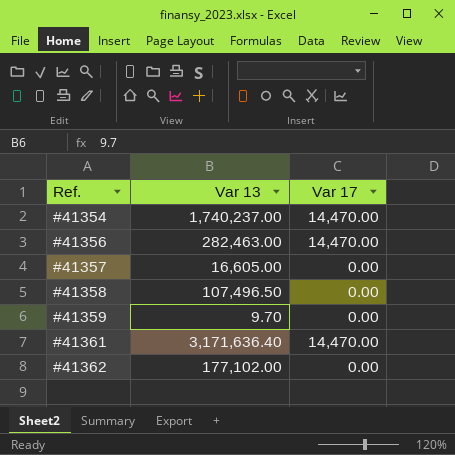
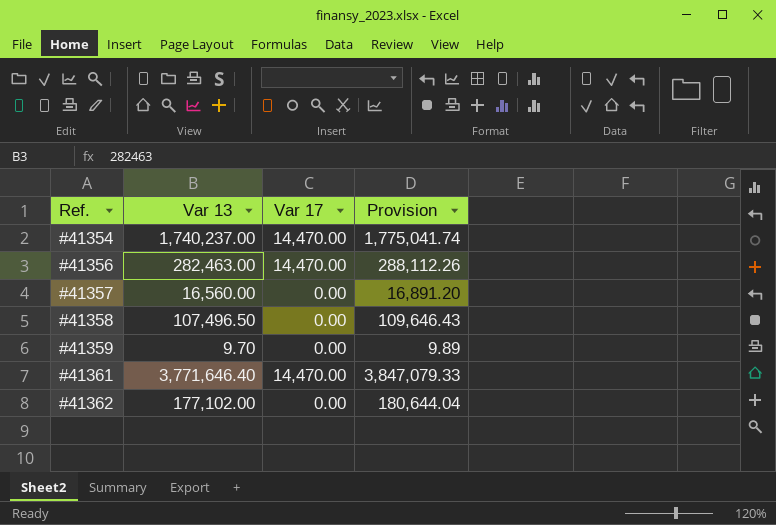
column Provision | formula: none -> [Var 13] * 1.02
#41357 | Var 13: 16,605.00 -> 16,560.00
#41361 | Var 13: 3,171,636.40 -> 3,771,646.40

